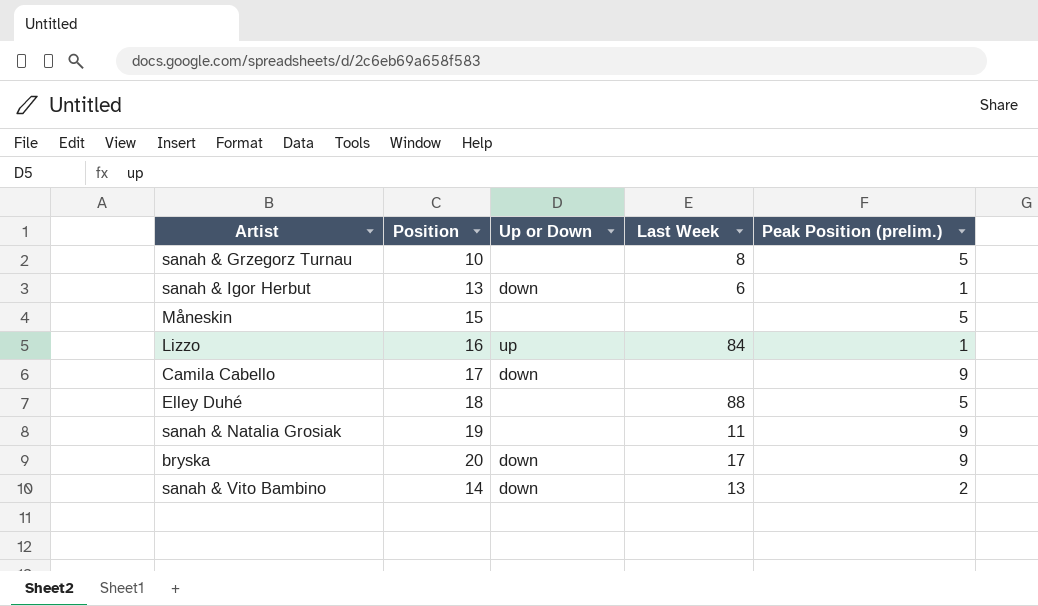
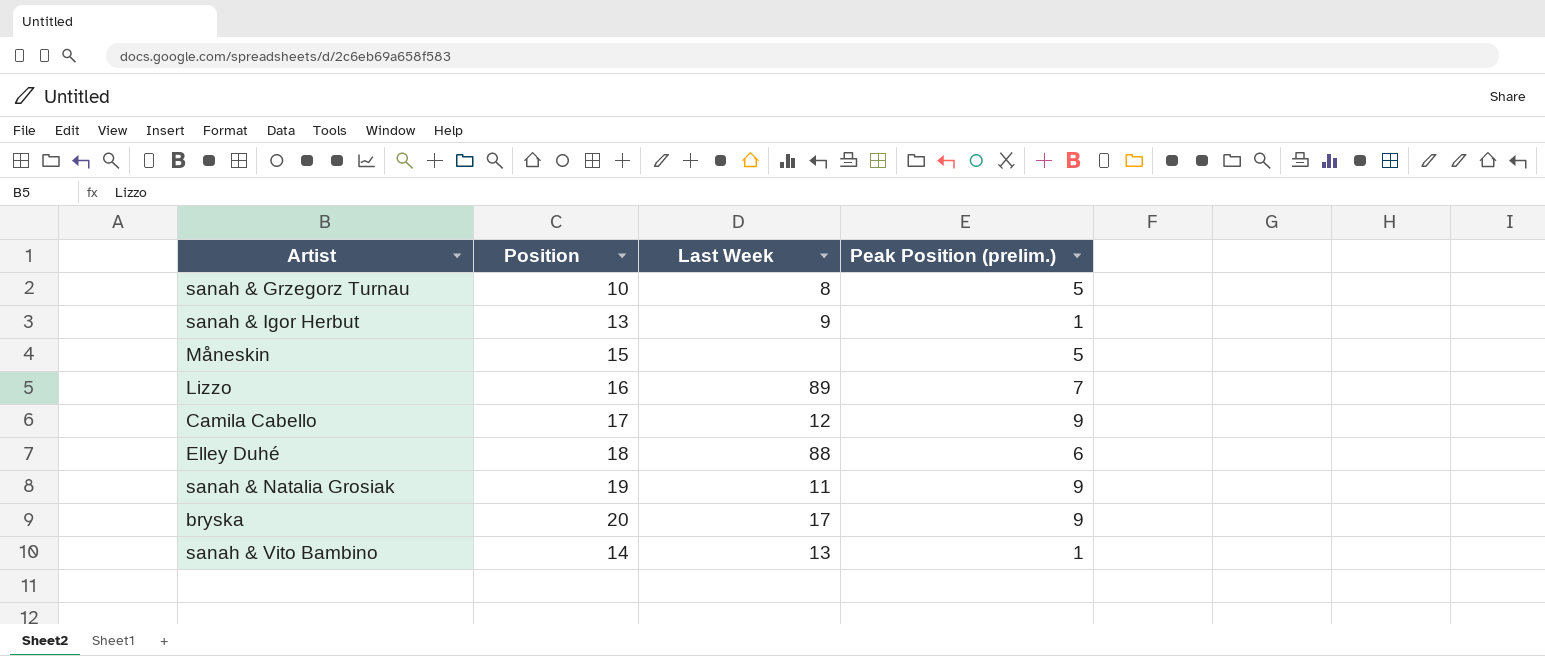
column Up or Down | position: 3 -> none
sanah & Igor Herbut | Last Week: 6 -> 9
Lizzo | Last Week: 84 -> 89
Lizzo | Peak Position (prelim.): 1 -> 7
Camila Cabello | Last Week: none -> 12
Elley Duhé | Peak Position (prelim.): 5 -> 6
sanah & Vito Bambino | Peak Position (prelim.): 2 -> 1

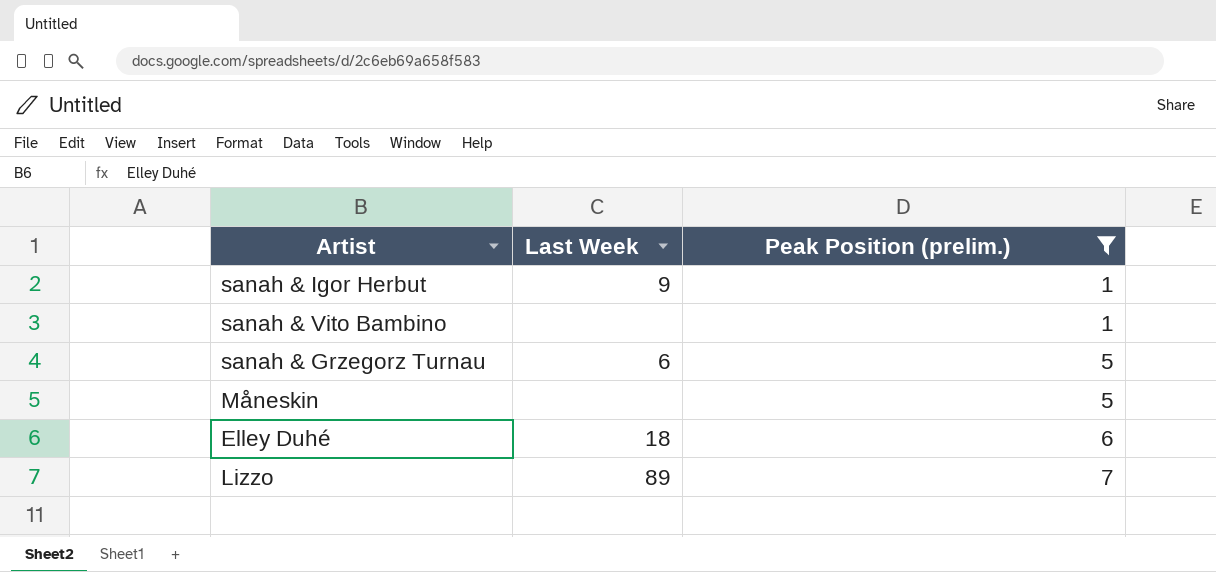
filter: none -> Peak Position (prelim.) != 9
row order: none -> Peak Position (prelim.) ascending
column Position | position: 2 -> none
sanah & Vito Bambino | Last Week: 13 -> none
sanah & Grzegorz Turnau | Last Week: 8 -> 6
Elley Duhé | Last Week: 88 -> 18

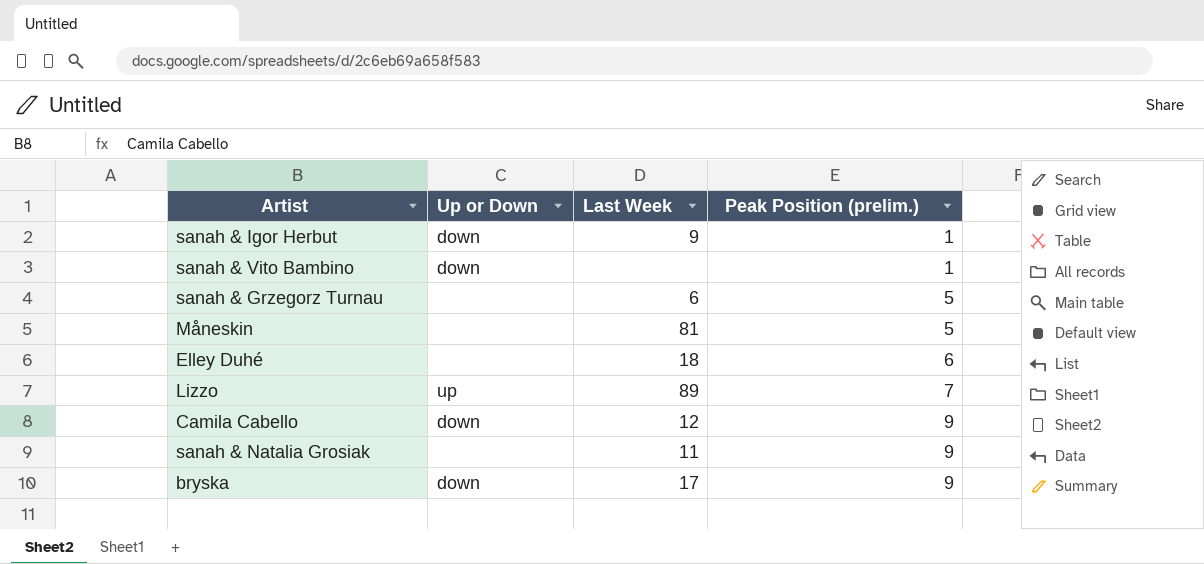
filter: Peak Position (prelim.) != 9 -> none
column Up or Down | position: none -> 2
Måneskin | Last Week: none -> 81

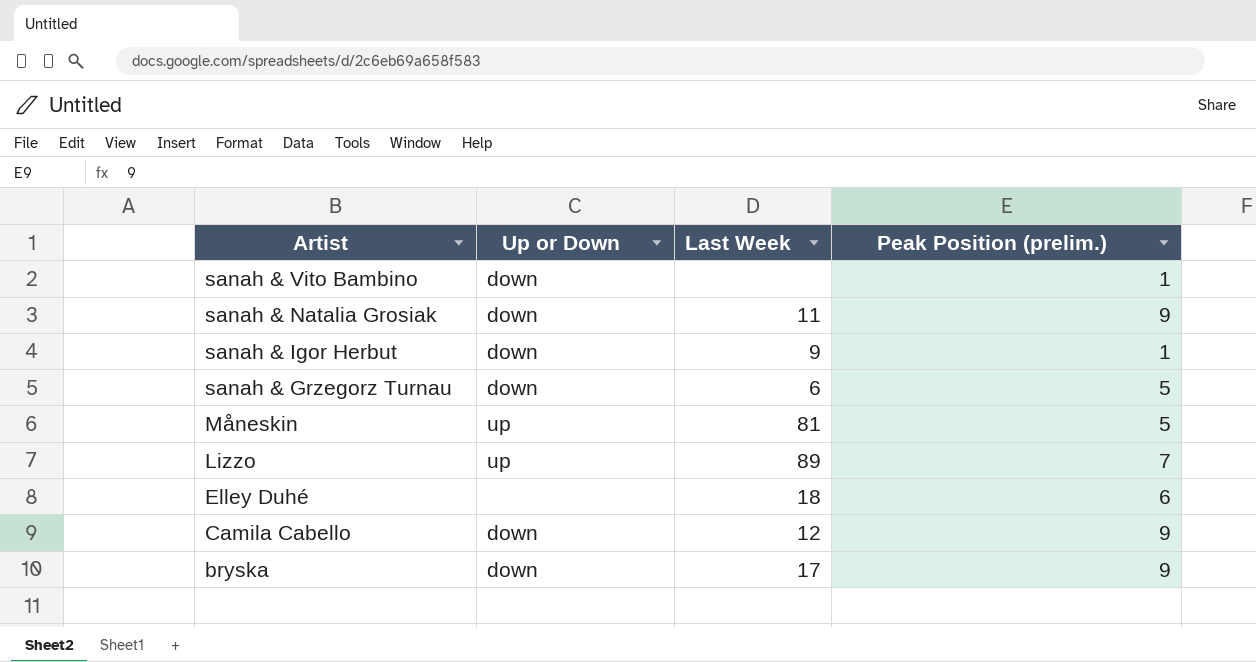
row order: Peak Position (prelim.) ascending -> Artist descending
sanah & Natalia Grosiak | Up or Down: none -> down
sanah & Grzegorz Turnau | Up or Down: none -> down
Måneskin | Up or Down: none -> up

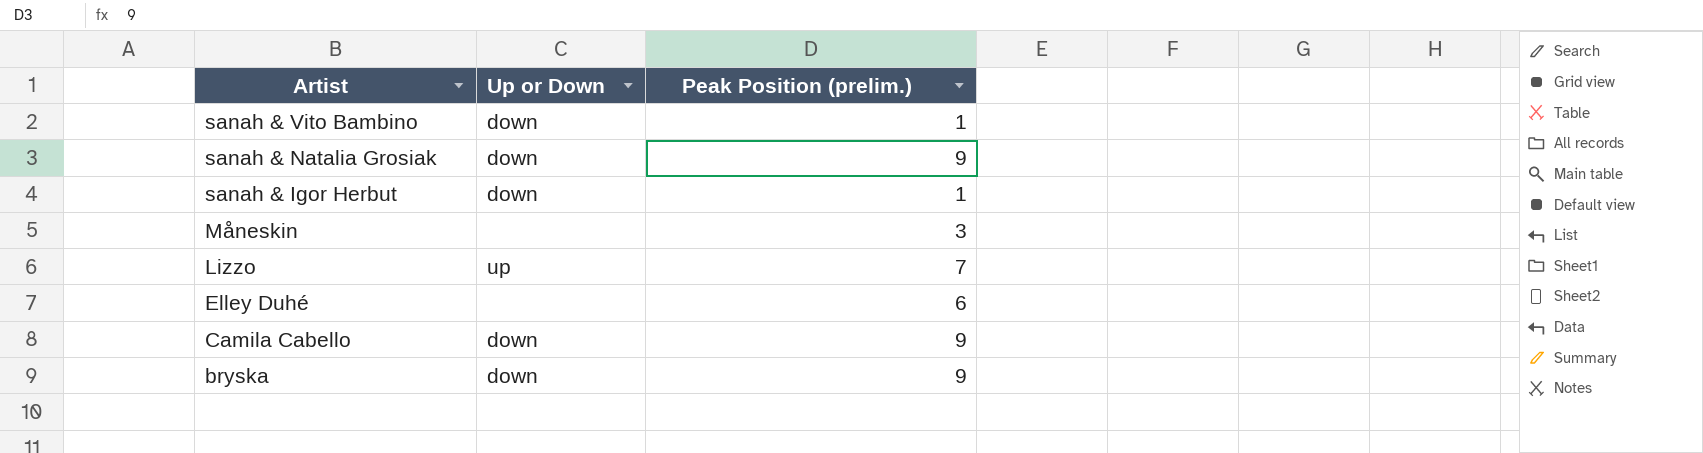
column Last Week | position: 3 -> none
row sanah & Grzegorz Turnau: down | 6 | 5 -> none
Måneskin | Up or Down: up -> none
Måneskin | Peak Position (prelim.): 5 -> 3

